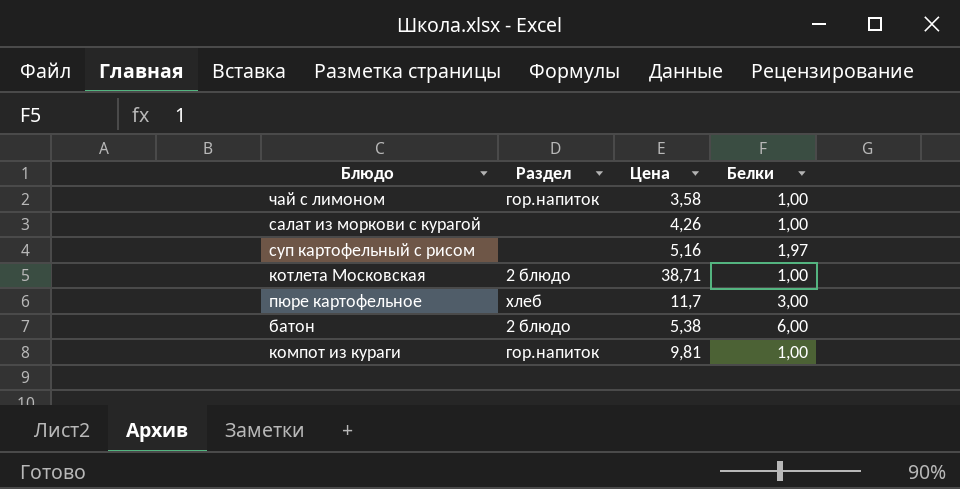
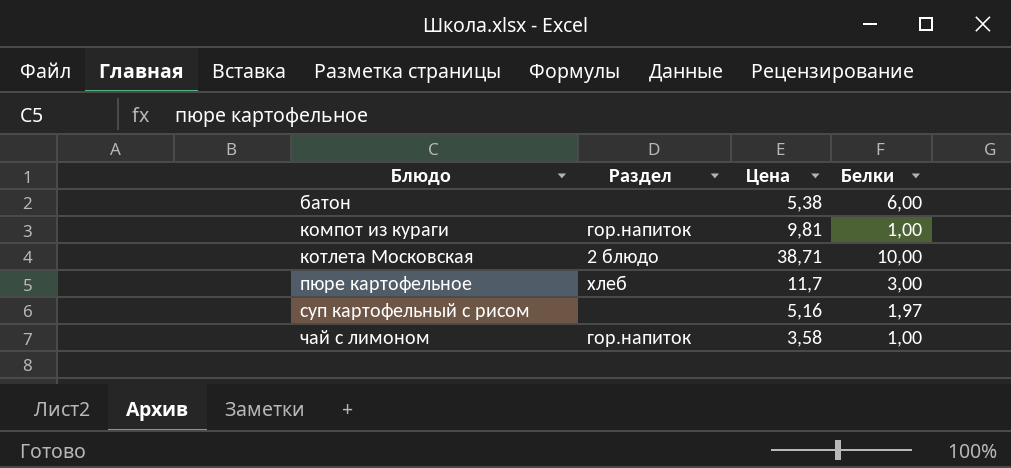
row order: none -> Блюдо ascending
row салат из моркови с курагой: none | 4,26 | 1,00 -> none
батон | Раздел: 2 блюдо -> none
котлета Московская | Белки: 1,00 -> 10,00

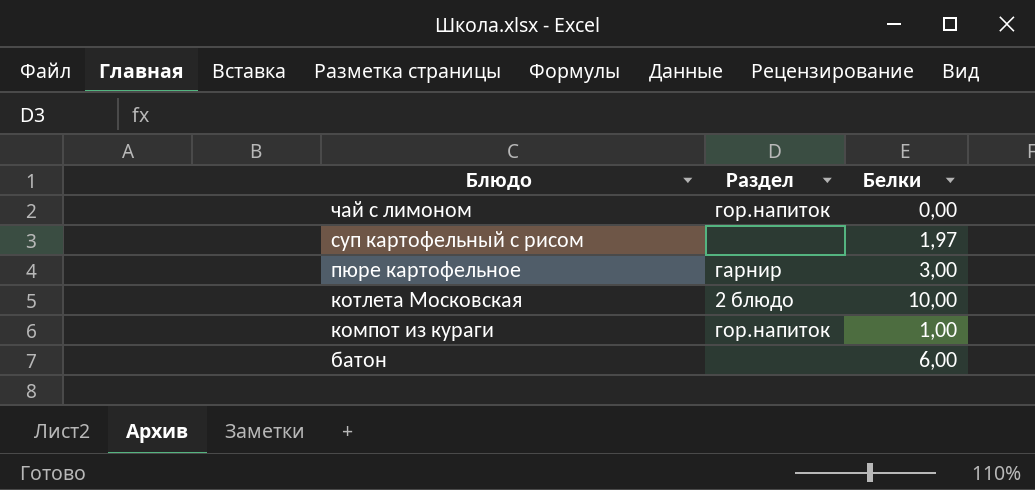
row order: Блюдо ascending -> Блюдо descending
column Цена | position: 3 -> none
чай с лимоном | Белки: 1,00 -> 0,00
пюре картофельное | Раздел: хлеб -> гарнир

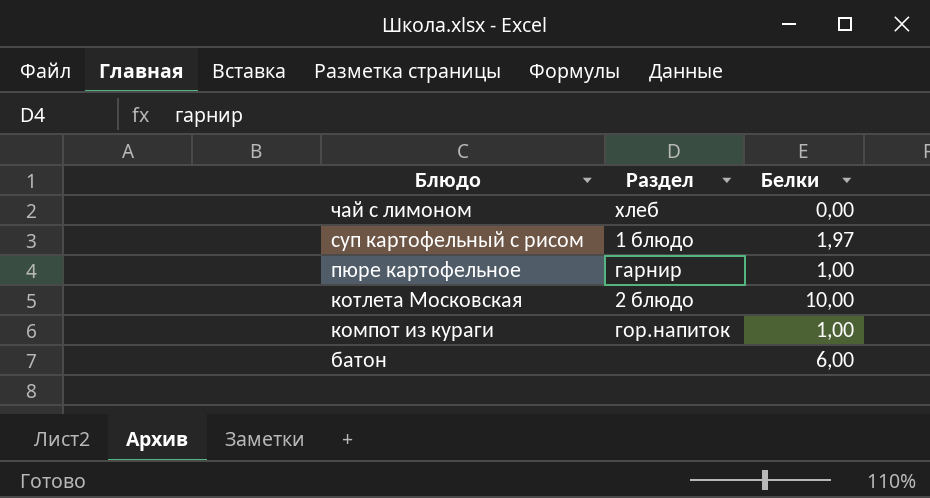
чай с лимоном | Раздел: гор.напиток -> хлеб
суп картофельный с рисом | Раздел: none -> 1 блюдо
пюре картофельное | Белки: 3,00 -> 1,00

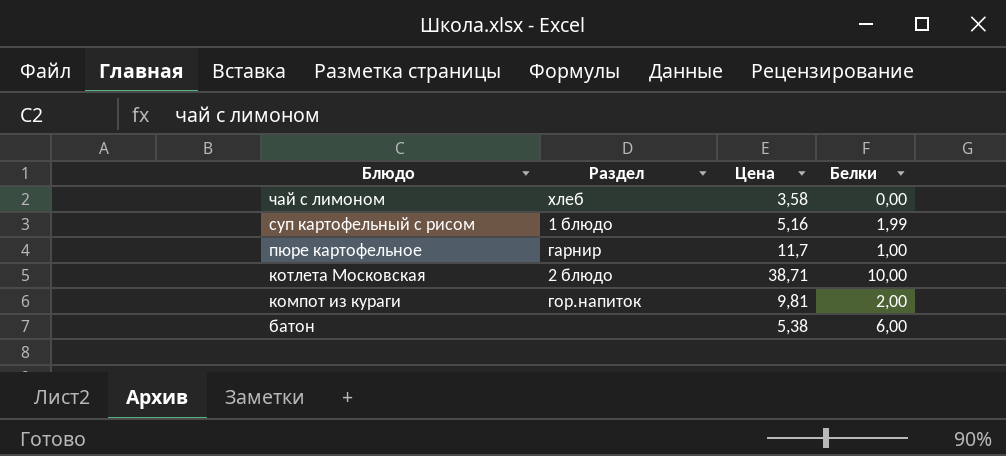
column Цена | position: none -> 3
суп картофельный с рисом | Белки: 1,97 -> 1,99
компот из кураги | Белки: 1,00 -> 2,00

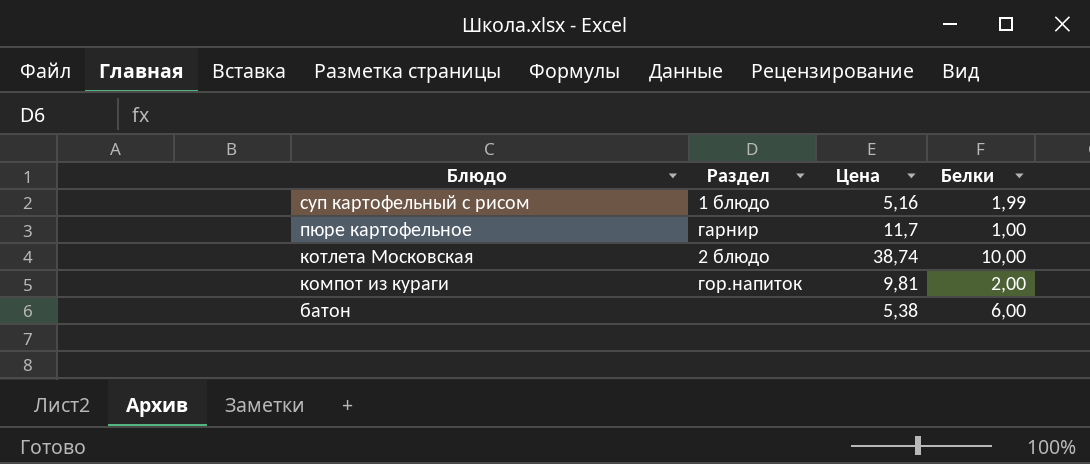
row чай с лимоном: хлеб | 3,58 | 0,00 -> none
котлета Московская | Цена: 38,71 -> 38,74

